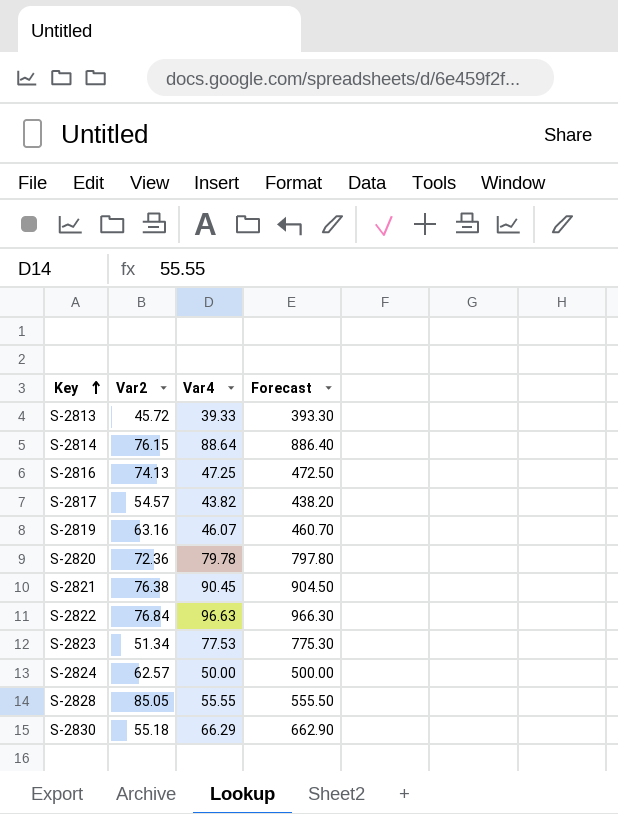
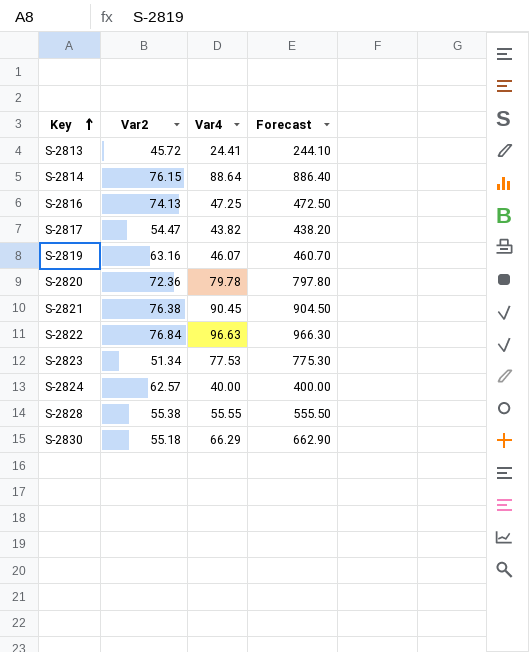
S-2813 | Var4: 39.33 -> 24.41
S-2813 | Forecast: 393.30 -> 244.10
S-2817 | Var2: 54.57 -> 54.47
S-2824 | Var4: 50.00 -> 40.00
S-2824 | Forecast: 500.00 -> 400.00
S-2828 | Var2: 85.05 -> 55.38

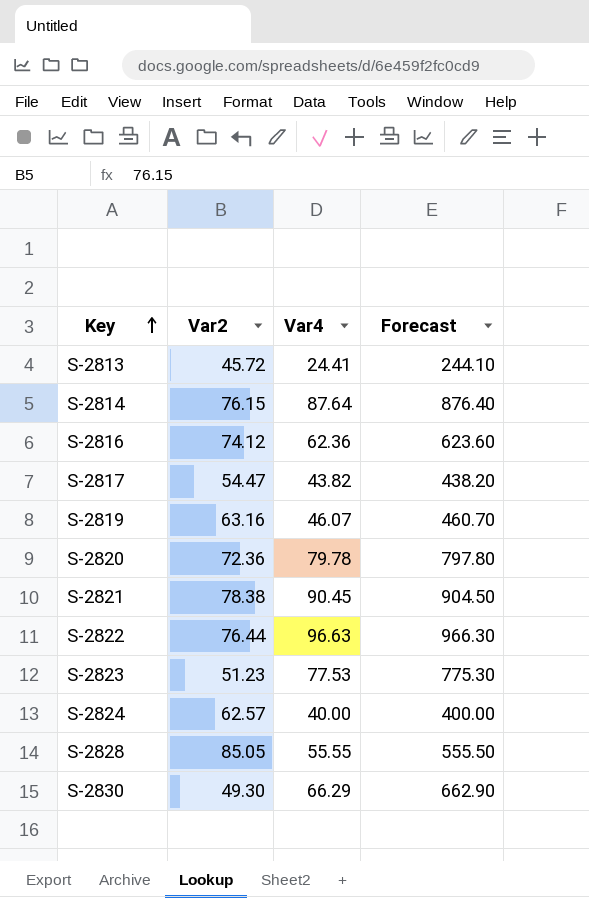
S-2814 | Var4: 88.64 -> 87.64
S-2814 | Forecast: 886.40 -> 876.40
S-2816 | Var2: 74.13 -> 74.12
S-2816 | Var4: 47.25 -> 62.36
S-2816 | Forecast: 472.50 -> 623.60
S-2821 | Var2: 76.38 -> 78.38
S-2822 | Var2: 76.84 -> 76.44
S-2823 | Var2: 51.34 -> 51.23
S-2828 | Var2: 55.38 -> 85.05
S-2830 | Var2: 55.18 -> 49.30

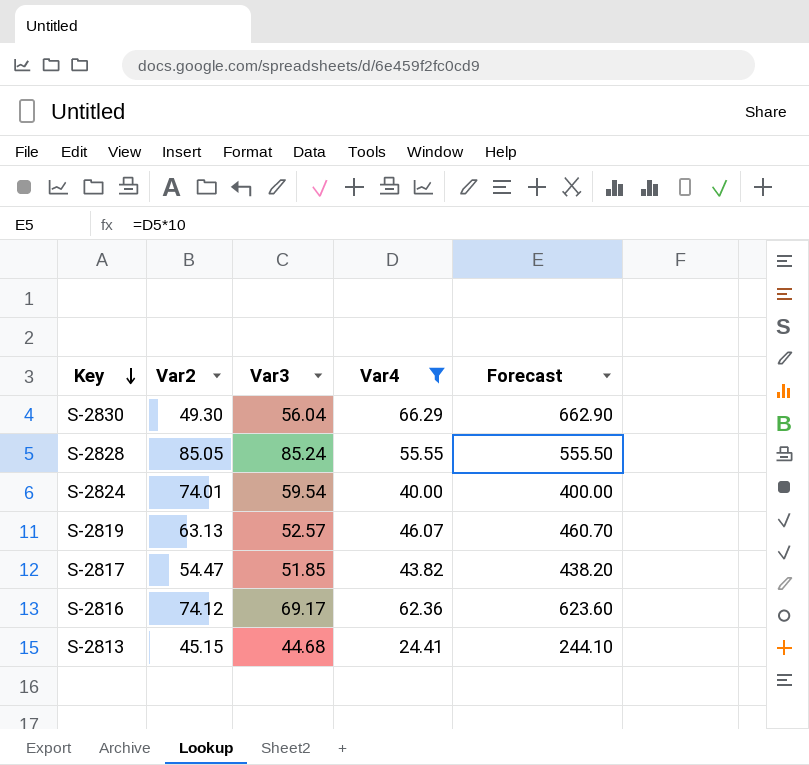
filter: none -> Var4 <= 66.29
row order: Key ascending -> Key descending
column Var3 | position: none -> 3
S-2824 | Var2: 62.57 -> 74.01
S-2819 | Var2: 63.16 -> 63.13
S-2813 | Var2: 45.72 -> 45.15

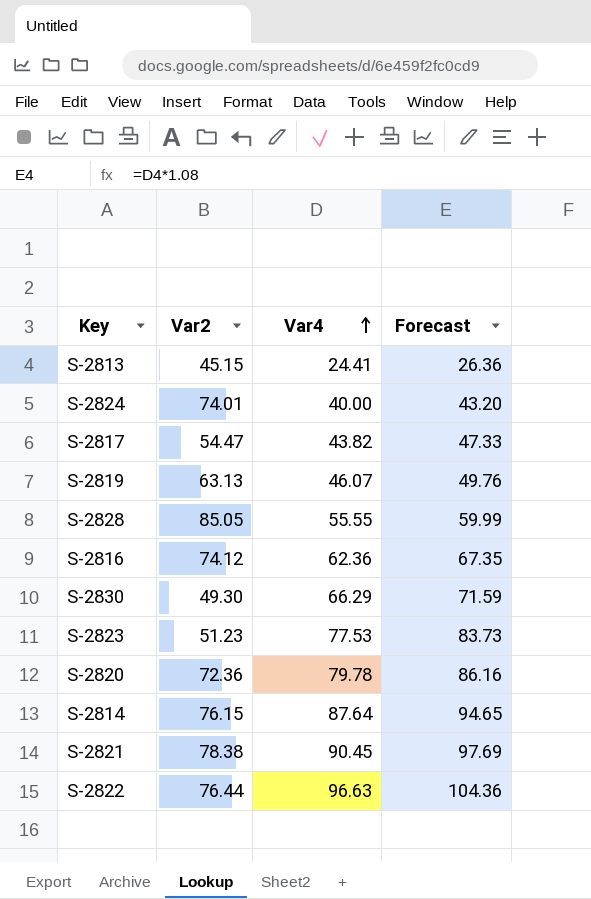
filter: Var4 <= 66.29 -> none
row order: Key descending -> Var4 ascending
column Var3 | position: 3 -> none
column Forecast | formula: [Var4] * 10 -> [Var4] * 1.08

